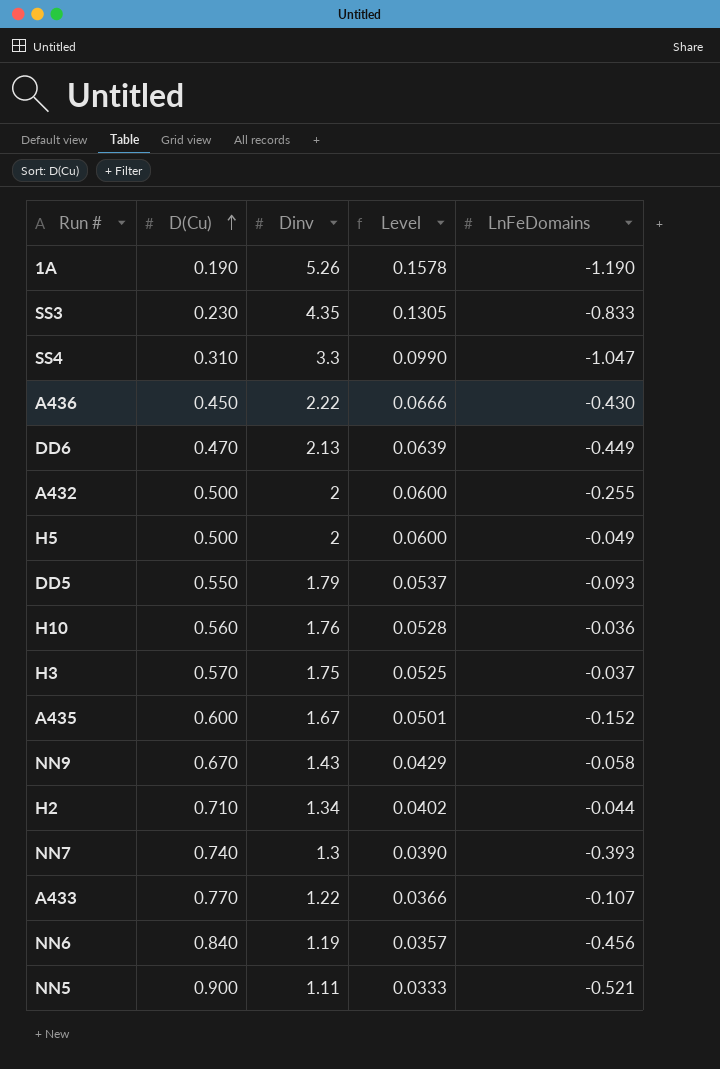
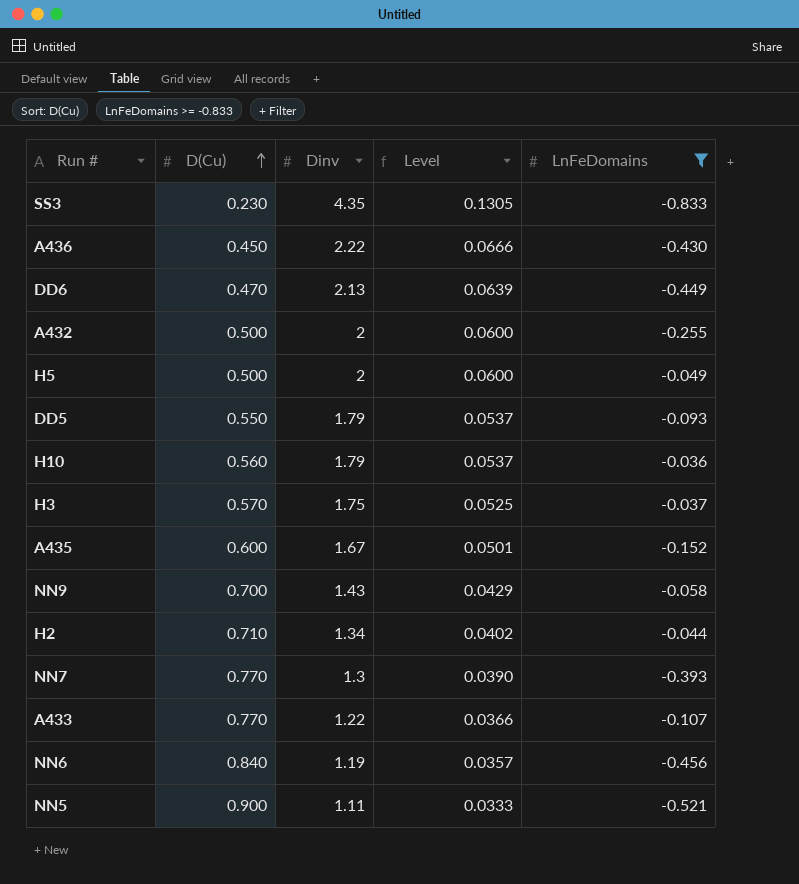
filter: none -> LnFeDomains >= -0.833
H10 | Dinv: 1.76 -> 1.79
H10 | Level: 0.0528 -> 0.0537
NN9 | D(Cu): 0.670 -> 0.700
NN7 | D(Cu): 0.740 -> 0.770

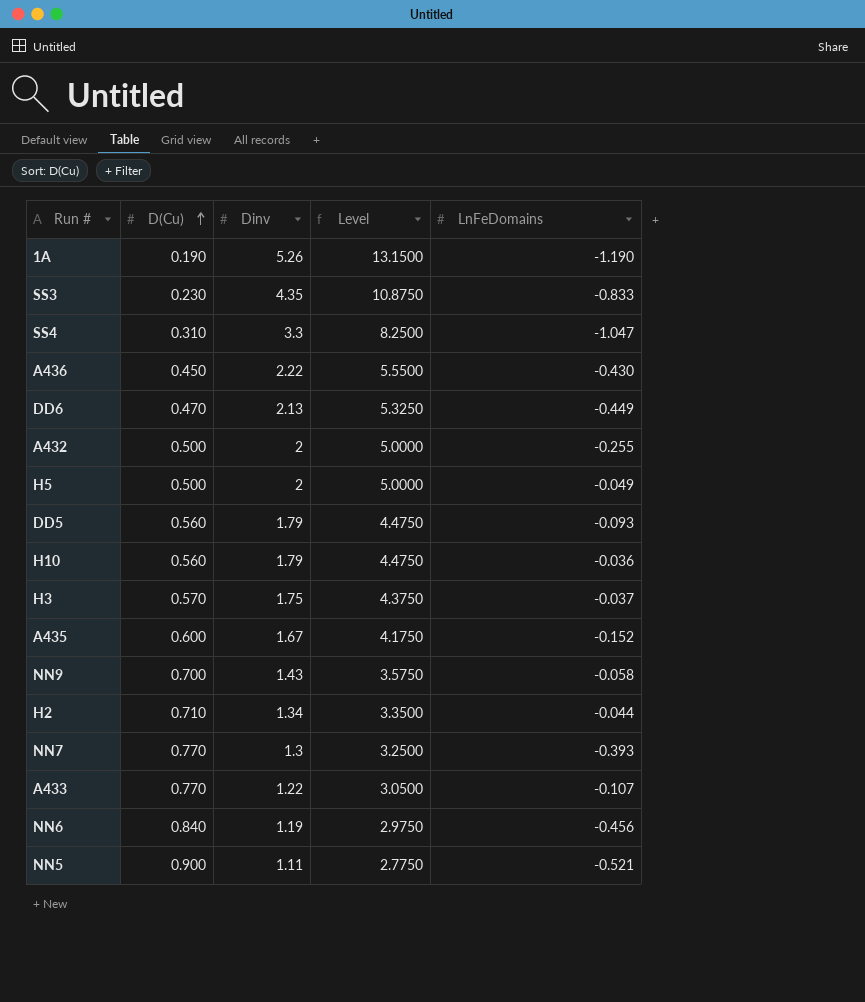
filter: LnFeDomains >= -0.833 -> none
column Level | formula: [Dinv] * 0.03 -> [Dinv] * 2.5
DD5 | D(Cu): 0.550 -> 0.560

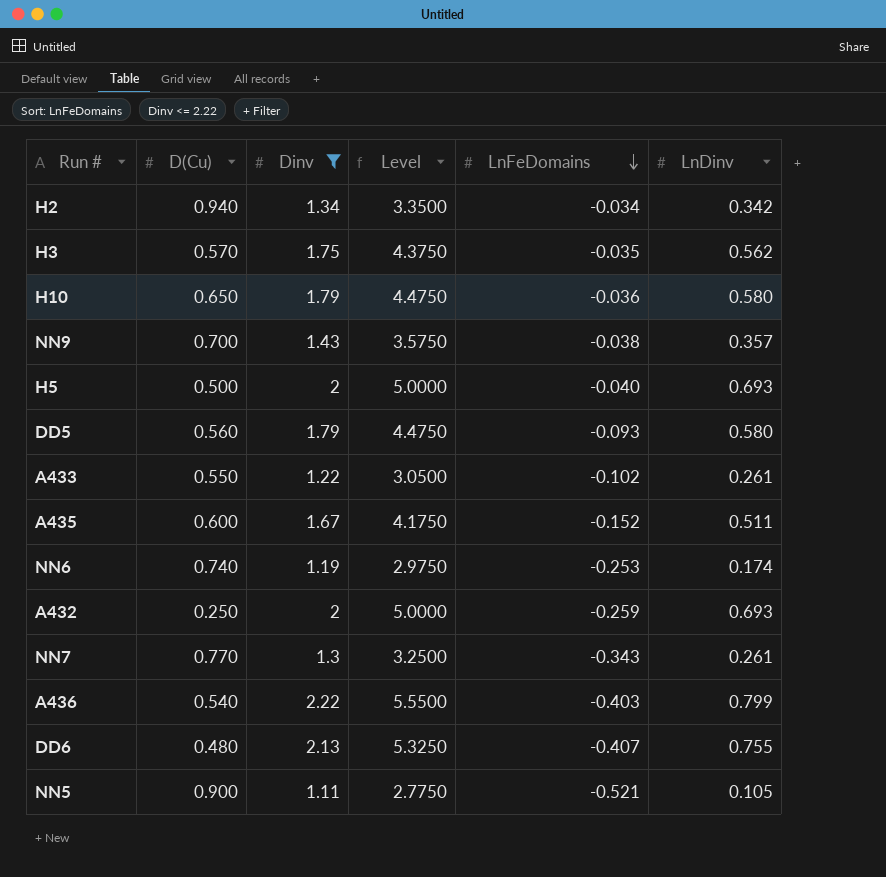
filter: none -> Dinv <= 2.22
row order: D(Cu) ascending -> LnFeDomains descending
column LnDinv | position: none -> 6
H2 | D(Cu): 0.710 -> 0.940
H2 | LnFeDomains: -0.044 -> -0.034
H3 | LnFeDomains: -0.037 -> -0.035
H10 | D(Cu): 0.560 -> 0.650
NN9 | LnFeDomains: -0.058 -> -0.038
H5 | LnFeDomains: -0.049 -> -0.040
A433 | D(Cu): 0.770 -> 0.550
A433 | LnFeDomains: -0.107 -> -0.102
NN6 | D(Cu): 0.840 -> 0.740
NN6 | LnFeDomains: -0.456 -> -0.253
A432 | D(Cu): 0.500 -> 0.250
A432 | LnFeDomains: -0.255 -> -0.259
NN7 | LnFeDomains: -0.393 -> -0.343
A436 | D(Cu): 0.450 -> 0.540
A436 | LnFeDomains: -0.430 -> -0.403
DD6 | D(Cu): 0.470 -> 0.480
DD6 | LnFeDomains: -0.449 -> -0.407

